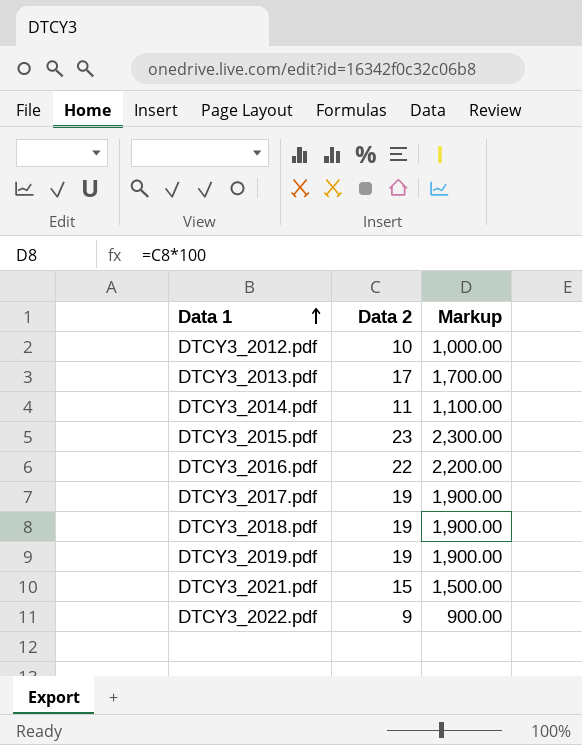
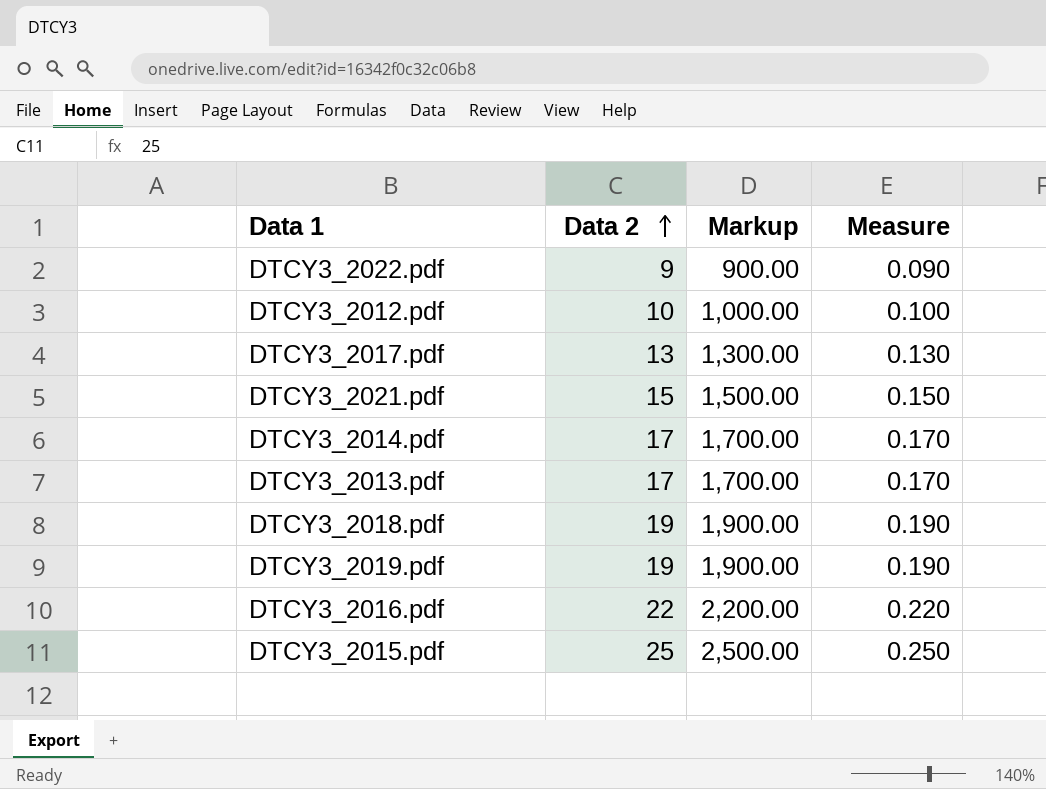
row order: Data 1 ascending -> Data 2 ascending
column Measure | formula: none -> [Data 2] * 0.01
DTCY3_2017.pdf | Data 2: 19 -> 13
DTCY3_2017.pdf | Markup: 1,900.00 -> 1,300.00
DTCY3_2014.pdf | Data 2: 11 -> 17
DTCY3_2014.pdf | Markup: 1,100.00 -> 1,700.00
DTCY3_2015.pdf | Data 2: 23 -> 25
DTCY3_2015.pdf | Markup: 2,300.00 -> 2,500.00

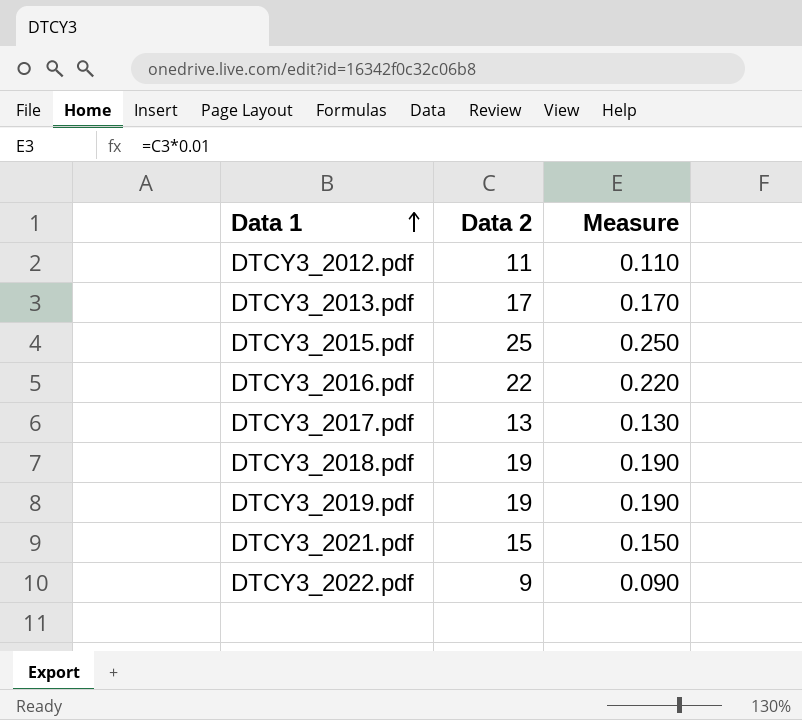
row order: Data 2 ascending -> Data 1 ascending
column Markup | formula: [Data 2] * 100 -> none
row DTCY3_2014.pdf: 17 | 1,700.00 | 0.170 -> none
DTCY3_2012.pdf | Data 2: 10 -> 11
DTCY3_2012.pdf | Measure: 0.100 -> 0.110

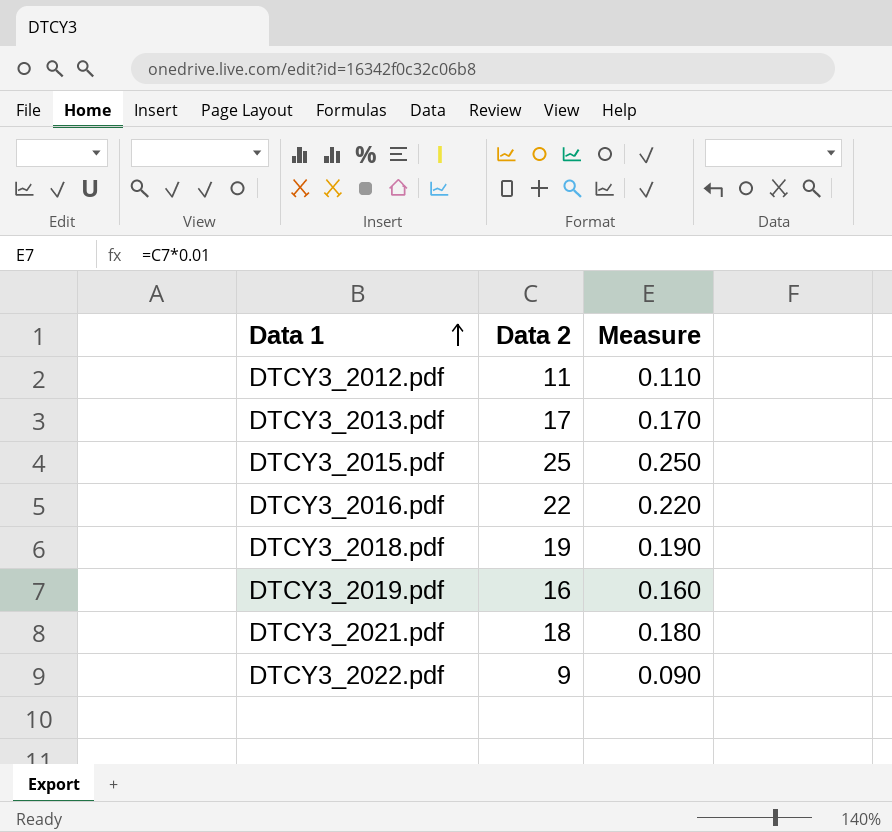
row DTCY3_2017.pdf: 13 | 0.130 -> none
DTCY3_2019.pdf | Data 2: 19 -> 16
DTCY3_2019.pdf | Measure: 0.190 -> 0.160
DTCY3_2021.pdf | Data 2: 15 -> 18
DTCY3_2021.pdf | Measure: 0.150 -> 0.180

